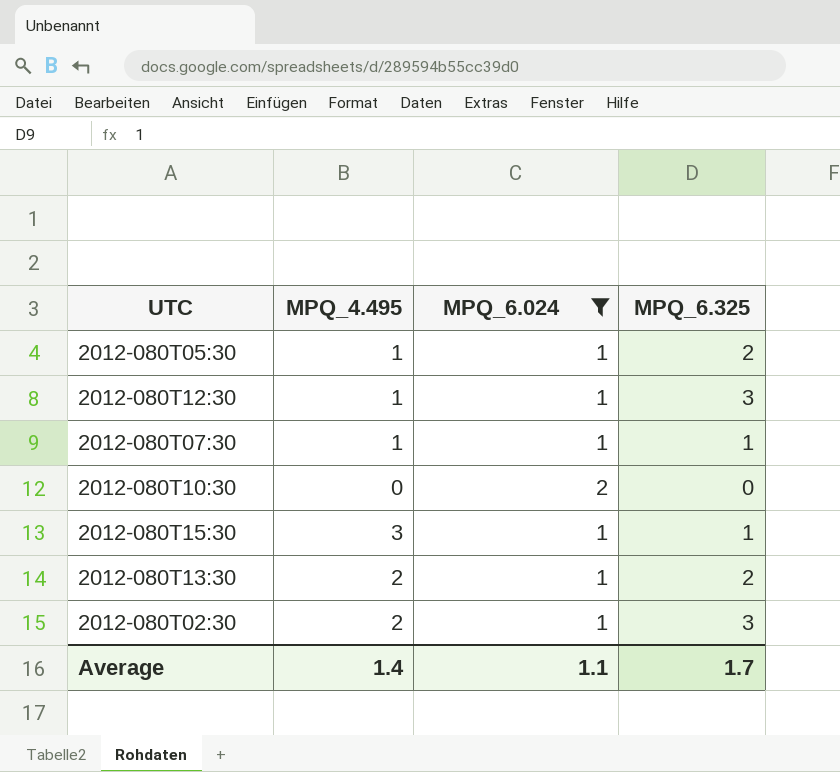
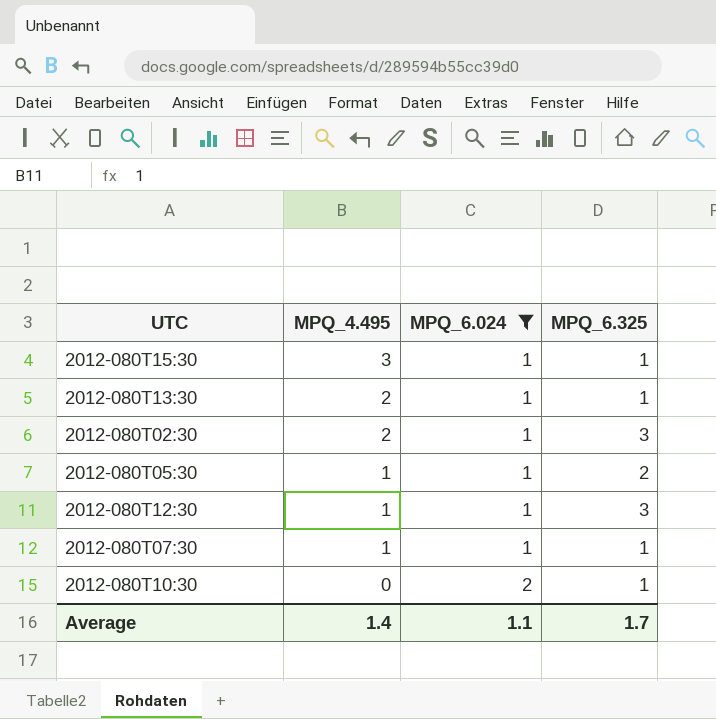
row order: none -> MPQ_4.495 descending
2012-080T13:30 | MPQ_6.325: 2 -> 1
2012-080T10:30 | MPQ_6.325: 0 -> 1

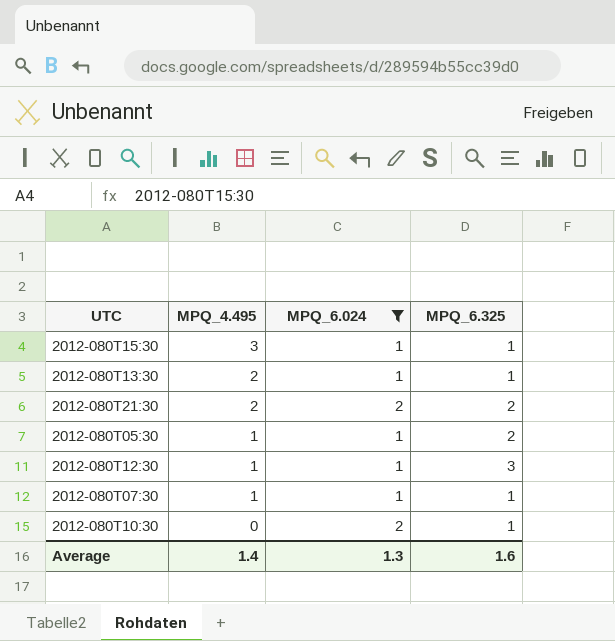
row 2012-080T02:30: 2 | 1 | 3 -> none
row 2012-080T21:30: none -> 2 | 2 | 2
Average | MPQ_6.024: 1.1 -> 1.3
Average | MPQ_6.325: 1.7 -> 1.6

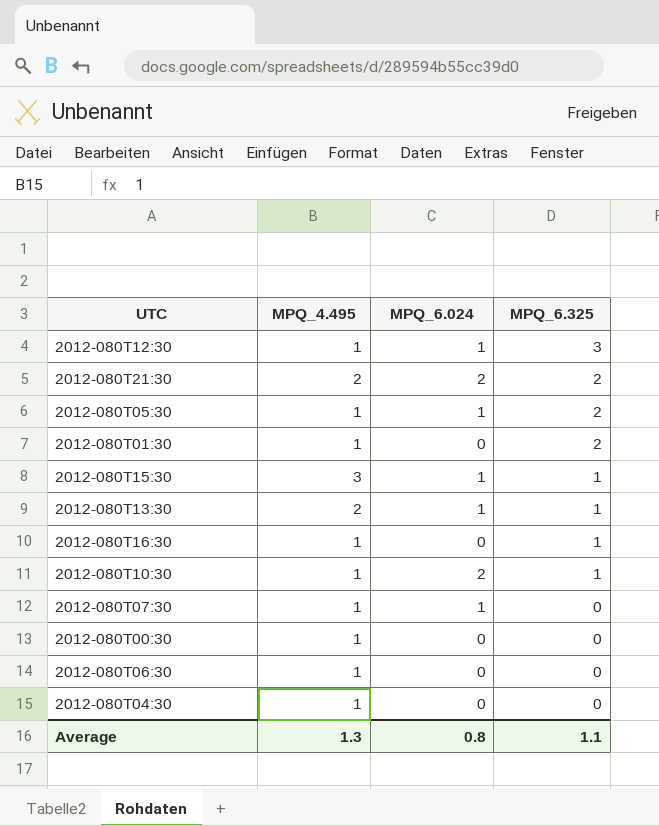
filter: MPQ_6.024 != 0 -> none
row order: MPQ_4.495 descending -> MPQ_6.325 descending
2012-080T10:30 | MPQ_4.495: 0 -> 1
2012-080T07:30 | MPQ_6.325: 1 -> 0
Average | MPQ_4.495: 1.4 -> 1.3
Average | MPQ_6.024: 1.3 -> 0.8
Average | MPQ_6.325: 1.6 -> 1.1

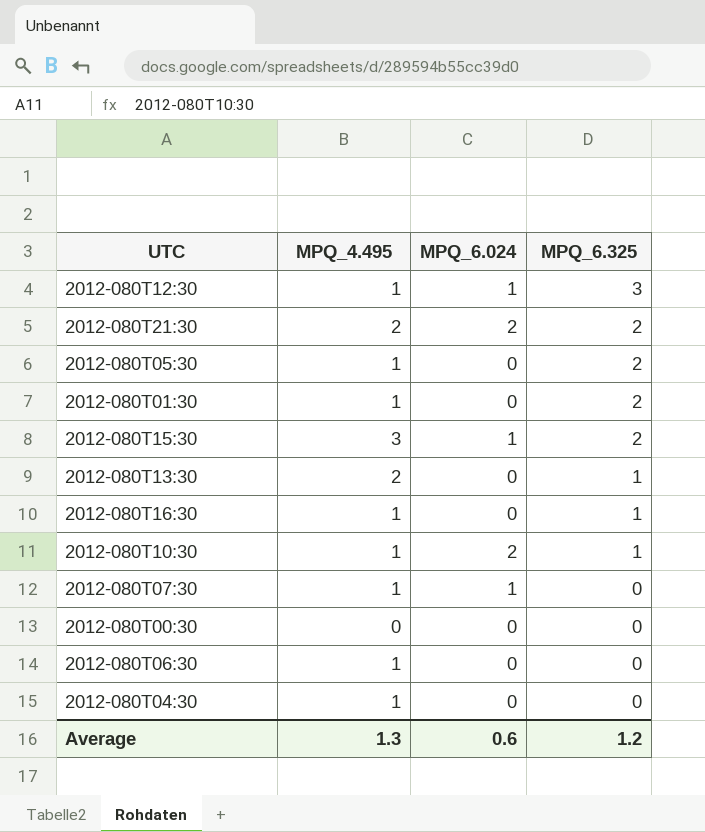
2012-080T05:30 | MPQ_6.024: 1 -> 0
2012-080T15:30 | MPQ_6.325: 1 -> 2
2012-080T13:30 | MPQ_6.024: 1 -> 0
2012-080T00:30 | MPQ_4.495: 1 -> 0
Average | MPQ_6.024: 0.8 -> 0.6
Average | MPQ_6.325: 1.1 -> 1.2

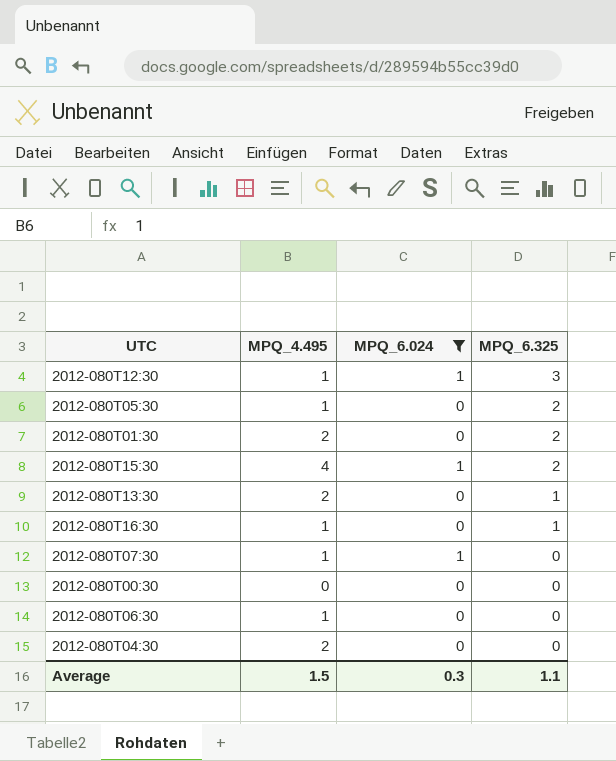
filter: none -> MPQ_6.024 != 2
2012-080T01:30 | MPQ_4.495: 1 -> 2
2012-080T15:30 | MPQ_4.495: 3 -> 4
2012-080T04:30 | MPQ_4.495: 1 -> 2
Average | MPQ_4.495: 1.3 -> 1.5
Average | MPQ_6.024: 0.6 -> 0.3
Average | MPQ_6.325: 1.2 -> 1.1

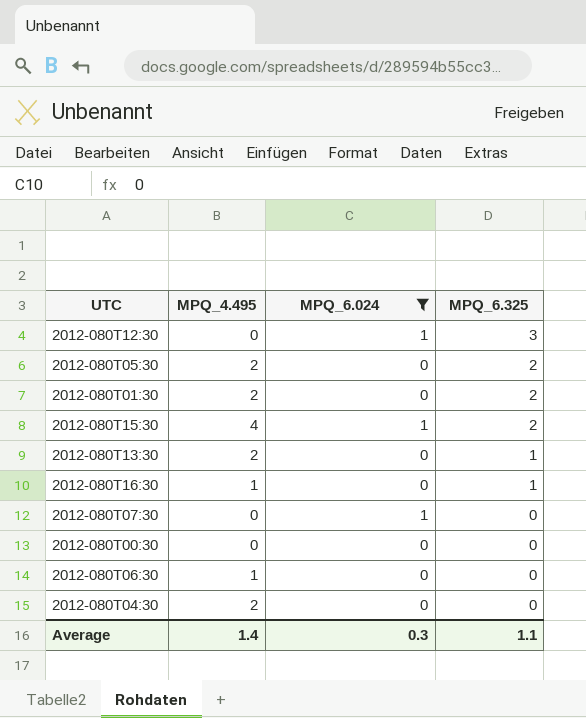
2012-080T12:30 | MPQ_4.495: 1 -> 0
2012-080T05:30 | MPQ_4.495: 1 -> 2
2012-080T07:30 | MPQ_4.495: 1 -> 0
Average | MPQ_4.495: 1.5 -> 1.4

